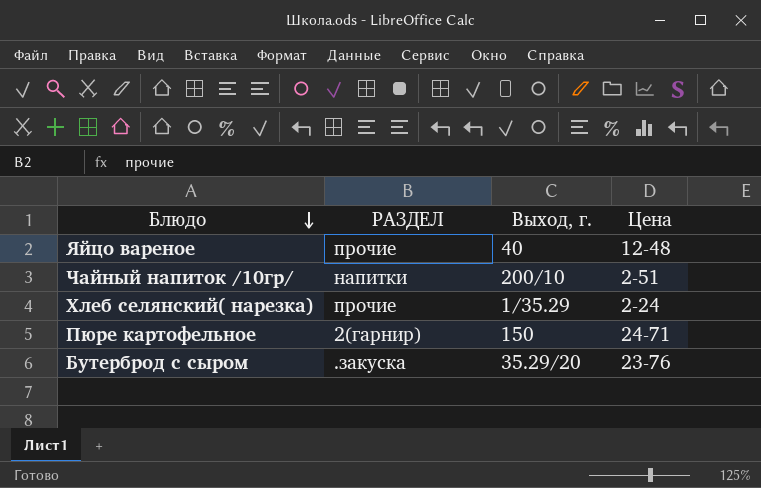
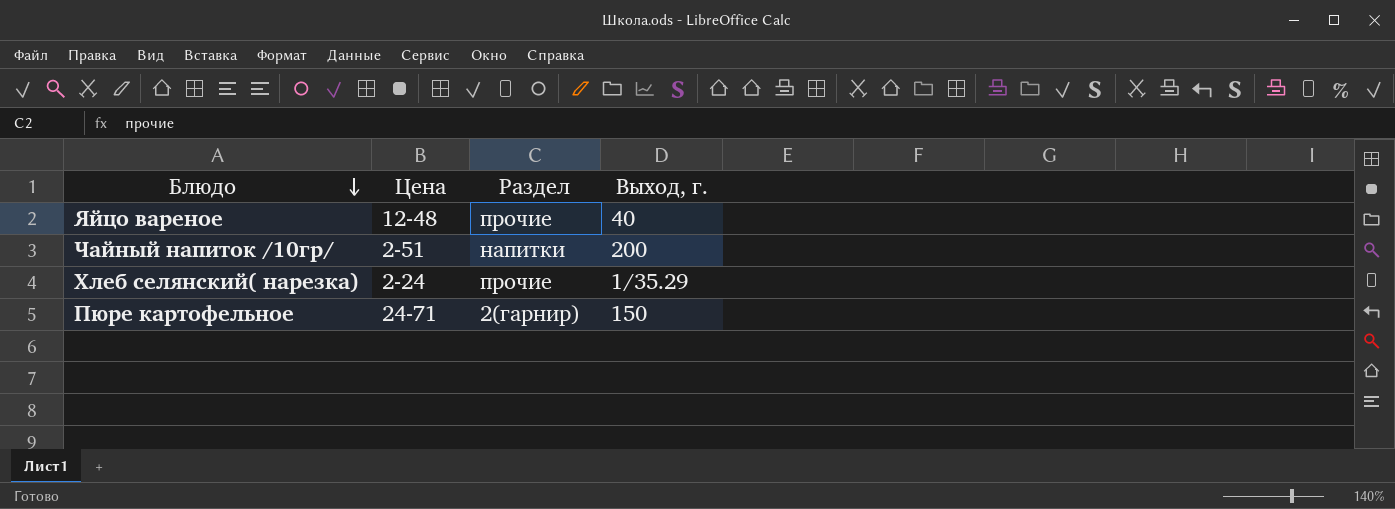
column Цена | position: 4 -> 2
column name: РАЗДЕЛ -> Раздел
row Бутерброд с сыром: .закуска | 35.29/20 | 23-76 -> none
Чайный напиток /10гр/ | Выход, г.: 200/10 -> 200

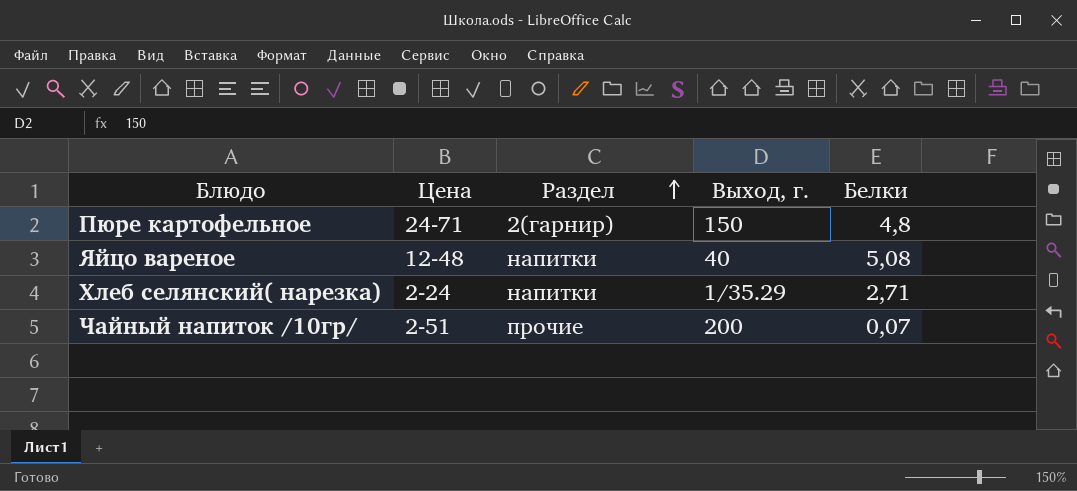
row order: Блюдо descending -> Раздел ascending
column Белки | position: none -> 5
Яйцо вареное | Раздел: прочие -> напитки
Хлеб селянский( нарезка) | Раздел: прочие -> напитки
Чайный напиток /10гр/ | Раздел: напитки -> прочие

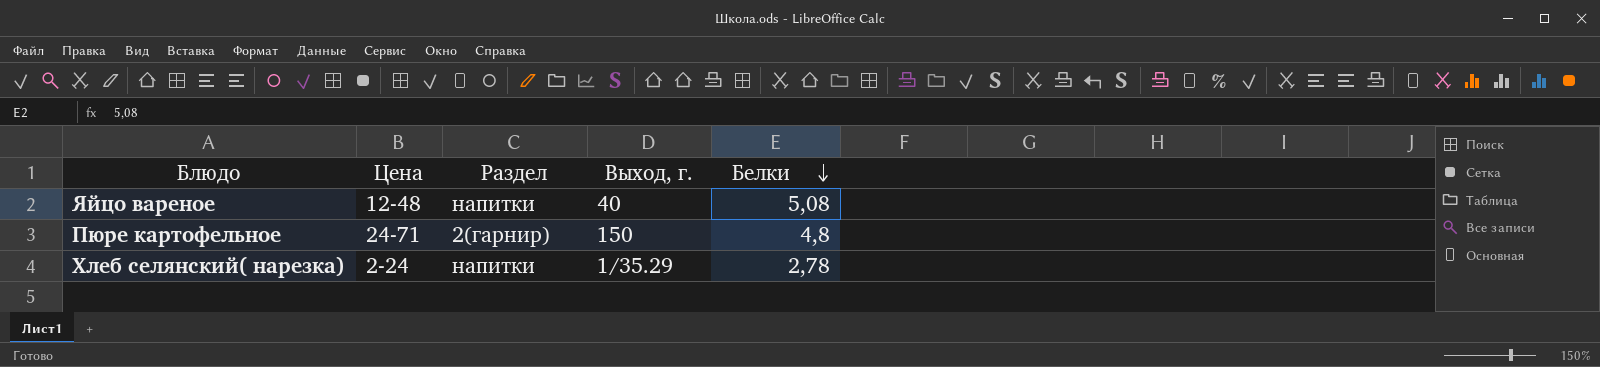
row order: Раздел ascending -> Белки descending
row Чайный напиток /10гр/: 2-51 | прочие | 200 | 0,07 -> none
Хлеб селянский( нарезка) | Белки: 2,71 -> 2,78

